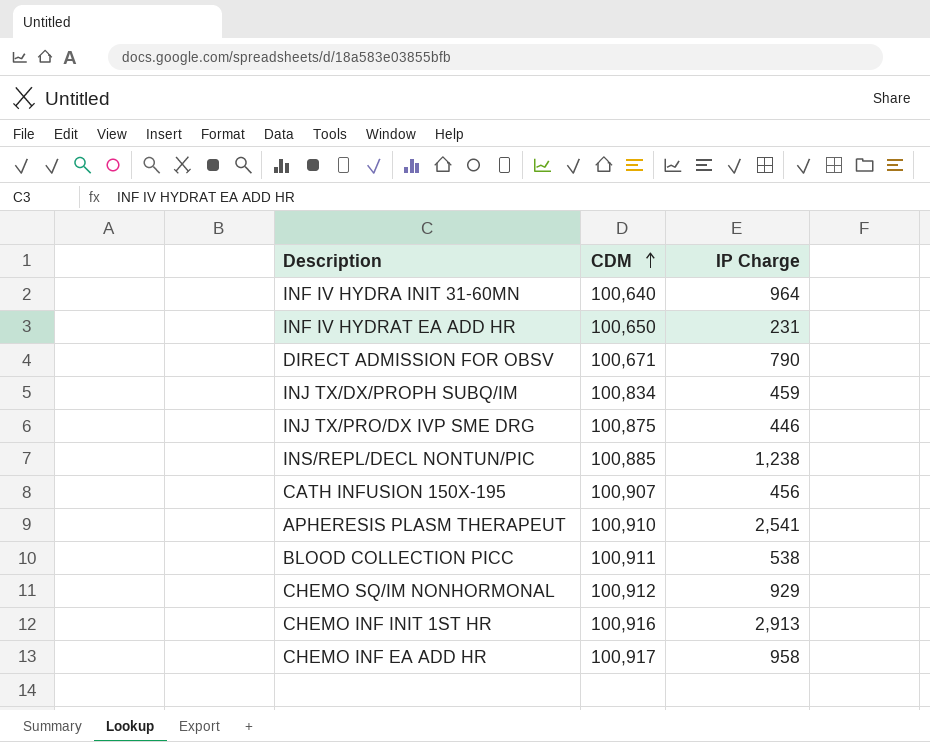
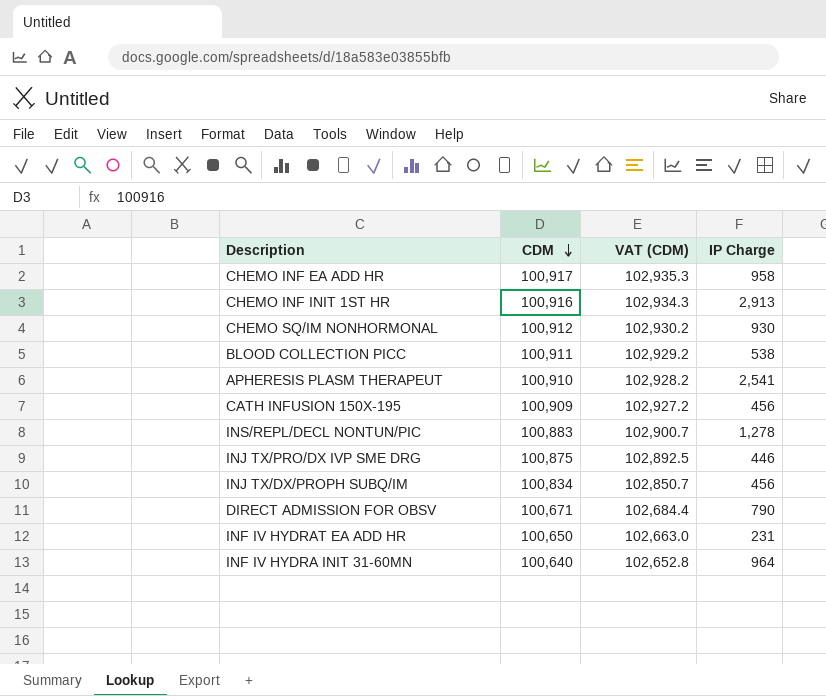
row order: CDM ascending -> CDM descending
column VAT (CDM) | formula: none -> [CDM] * 1.02
CHEMO SQ/IM NONHORMONAL | IP Charge: 929 -> 930
CATH INFUSION 150X-195 | CDM: 100,907 -> 100,909
INS/REPL/DECL NONTUN/PIC | CDM: 100,885 -> 100,883
INS/REPL/DECL NONTUN/PIC | IP Charge: 1,238 -> 1,278
INJ TX/DX/PROPH SUBQ/IM | IP Charge: 459 -> 456

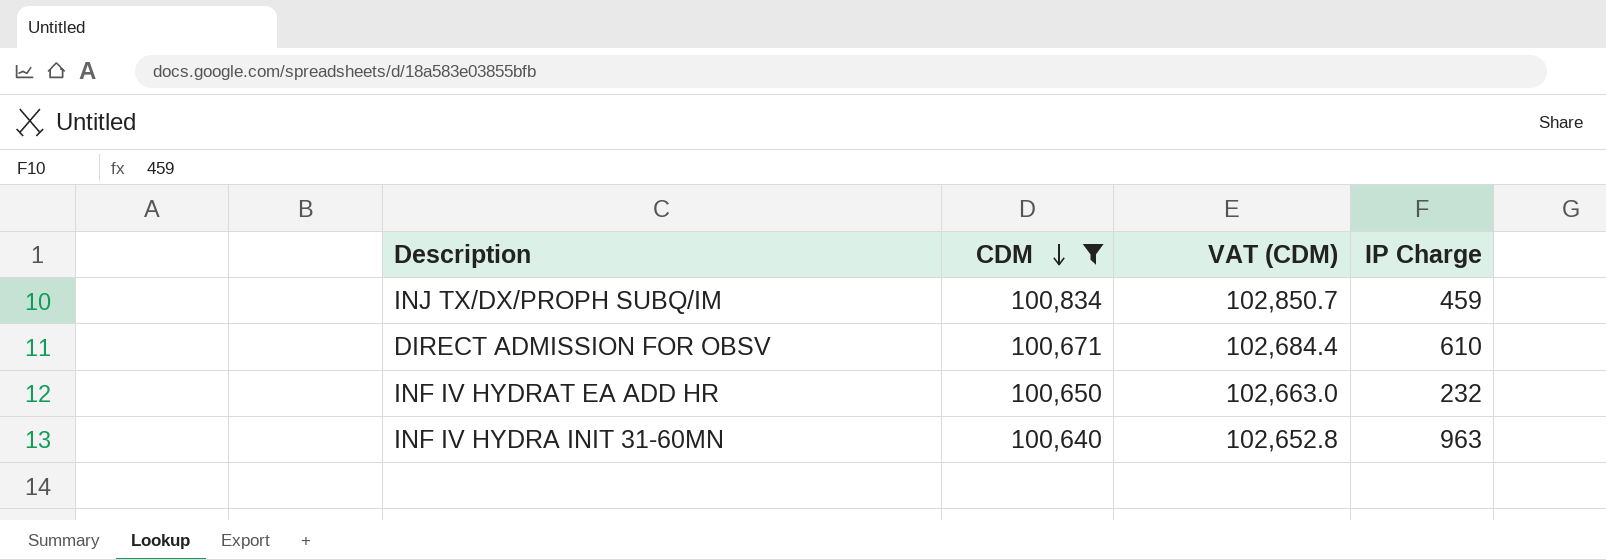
filter: none -> CDM <= 100,834
INJ TX/DX/PROPH SUBQ/IM | IP Charge: 456 -> 459
DIRECT ADMISSION FOR OBSV | IP Charge: 790 -> 610
INF IV HYDRAT EA ADD HR | IP Charge: 231 -> 232
INF IV HYDRA INIT 31-60MN | IP Charge: 964 -> 963

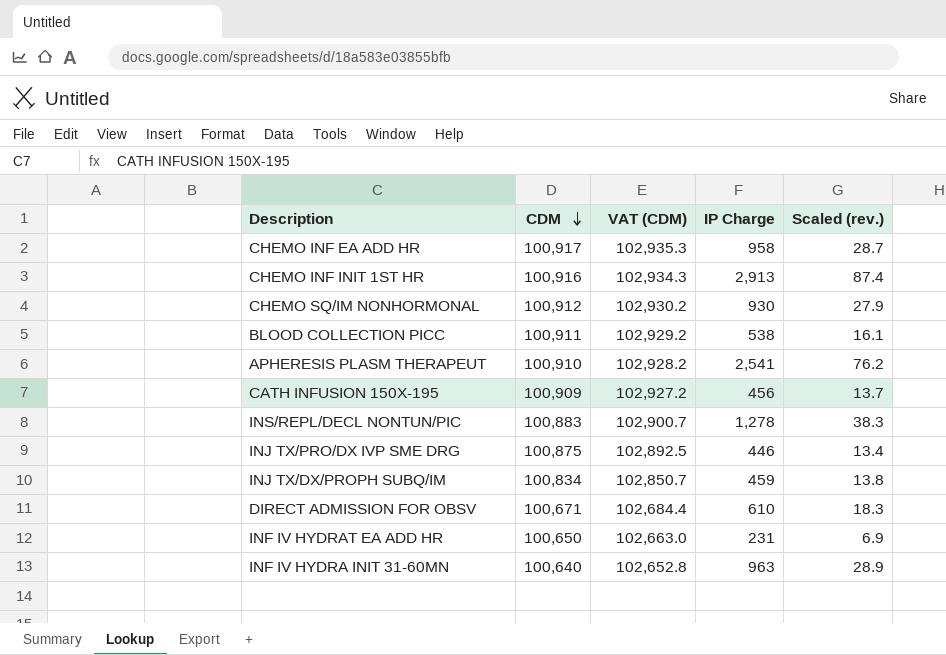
filter: CDM <= 100,834 -> none
column Scaled (rev.) | formula: none -> [IP Charge] * 0.03
INF IV HYDRAT EA ADD HR | IP Charge: 232 -> 231

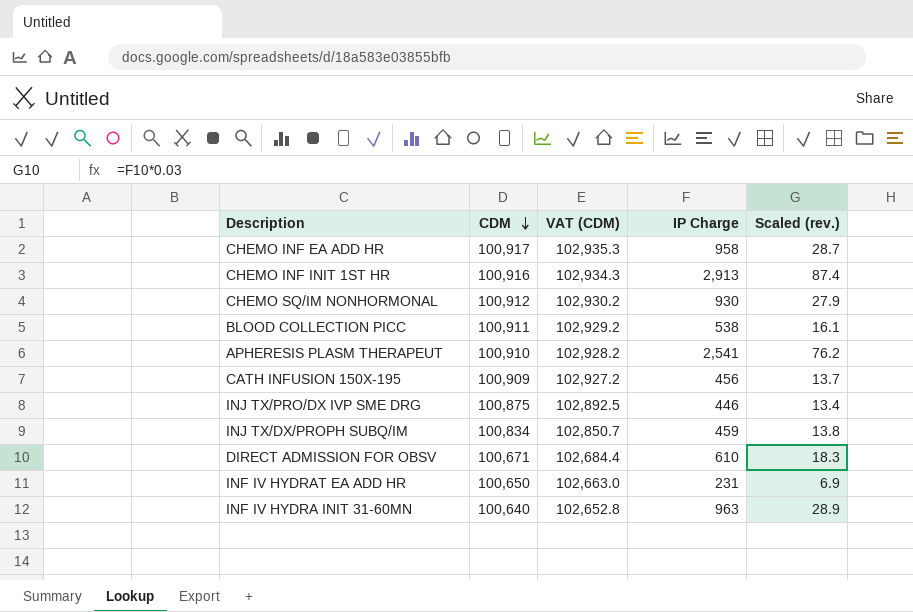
row INS/REPL/DECL NONTUN/PIC: 100,883 | 102,900.7 | 1,278 | 38.3 -> none

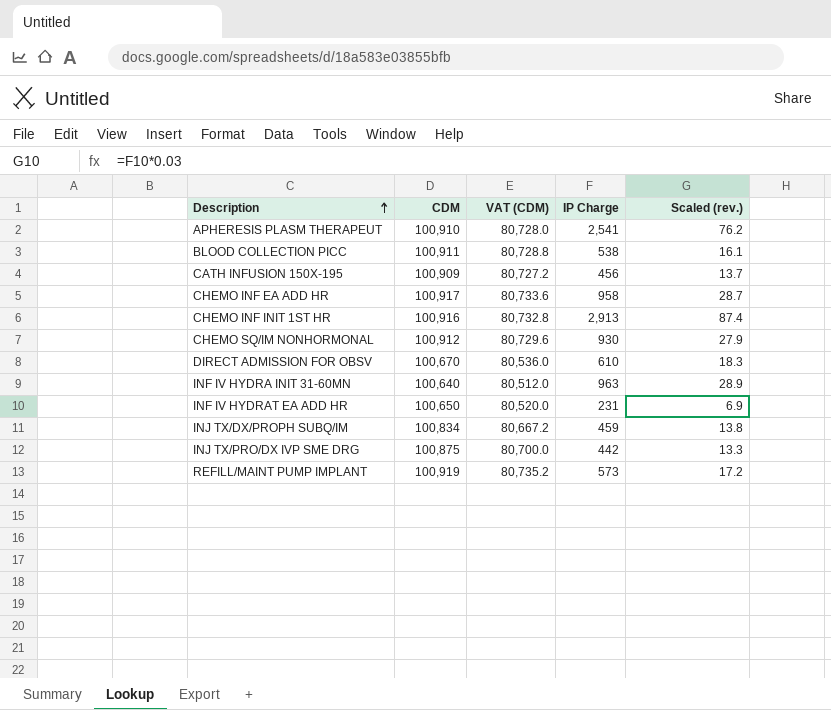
row order: CDM descending -> Description ascending
column VAT (CDM) | formula: [CDM] * 1.02 -> [CDM] * 0.8
DIRECT ADMISSION FOR OBSV | CDM: 100,671 -> 100,670
INJ TX/PRO/DX IVP SME DRG | IP Charge: 446 -> 442
INJ TX/PRO/DX IVP SME DRG | Scaled (rev.): 13.4 -> 13.3
row REFILL/MAINT PUMP IMPLANT: none -> 100,919 | 80,735.2 | 573 | 17.2

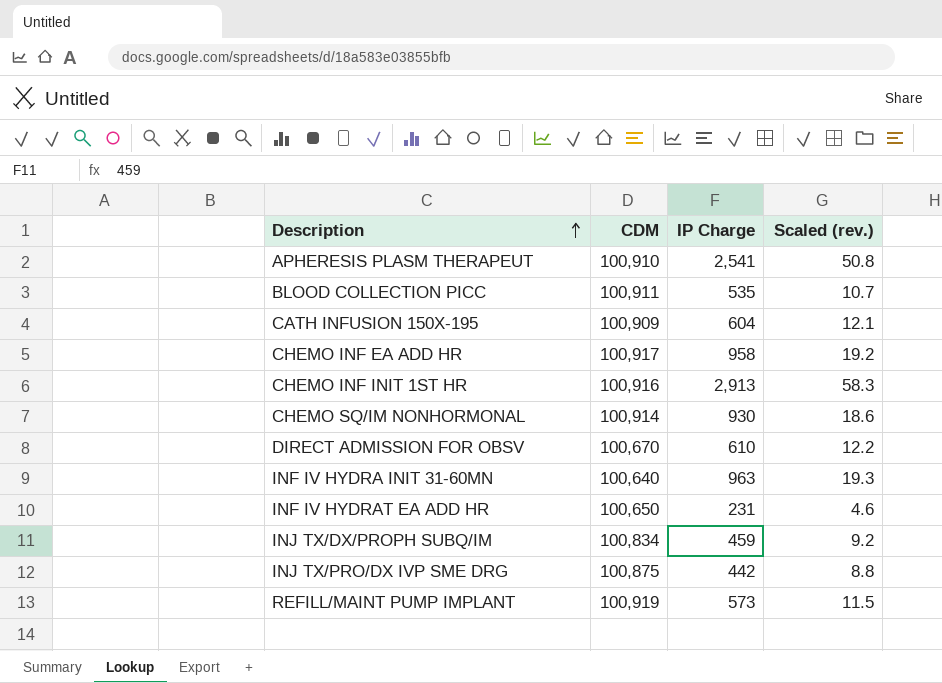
column VAT (CDM) | formula: [CDM] * 0.8 -> none
column Scaled (rev.) | formula: [IP Charge] * 0.03 -> [IP Charge] * 0.02
BLOOD COLLECTION PICC | IP Charge: 538 -> 535
CATH INFUSION 150X-195 | IP Charge: 456 -> 604
CHEMO SQ/IM NONHORMONAL | CDM: 100,912 -> 100,914

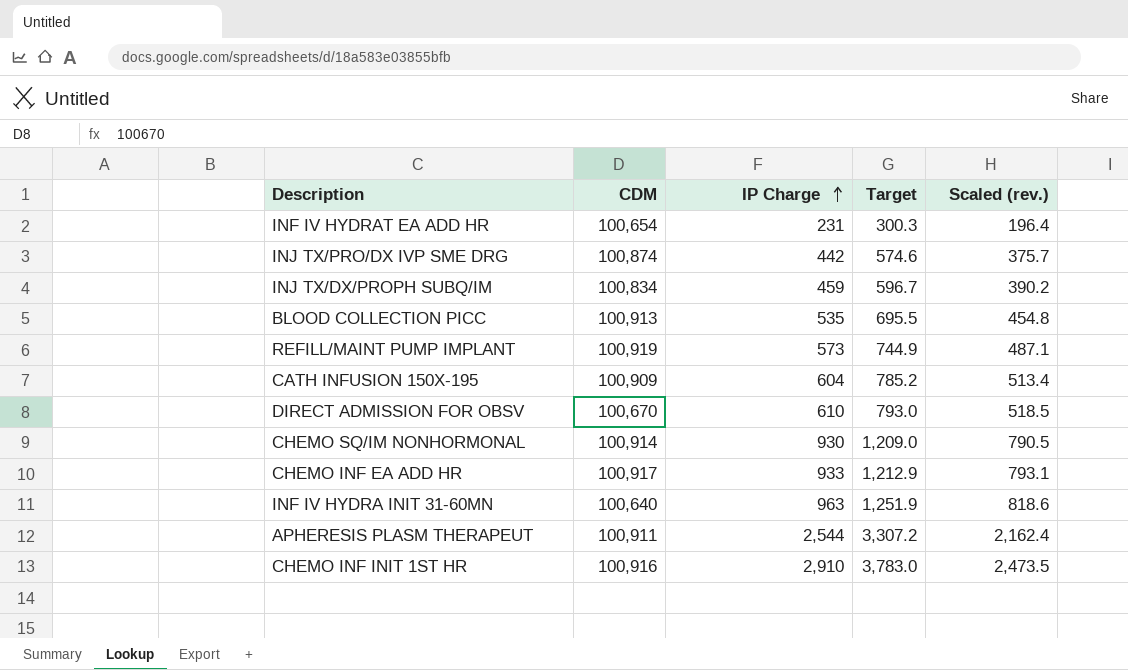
row order: Description ascending -> IP Charge ascending
column Target | formula: none -> [IP Charge] * 1.3
column Scaled (rev.) | formula: [IP Charge] * 0.02 -> [IP Charge] * 0.85
INF IV HYDRAT EA ADD HR | CDM: 100,650 -> 100,654
INJ TX/PRO/DX IVP SME DRG | CDM: 100,875 -> 100,874
BLOOD COLLECTION PICC | CDM: 100,911 -> 100,913
CHEMO INF EA ADD HR | IP Charge: 958 -> 933
APHERESIS PLASM THERAPEUT | CDM: 100,910 -> 100,911
APHERESIS PLASM THERAPEUT | IP Charge: 2,541 -> 2,544
CHEMO INF INIT 1ST HR | IP Charge: 2,913 -> 2,910

